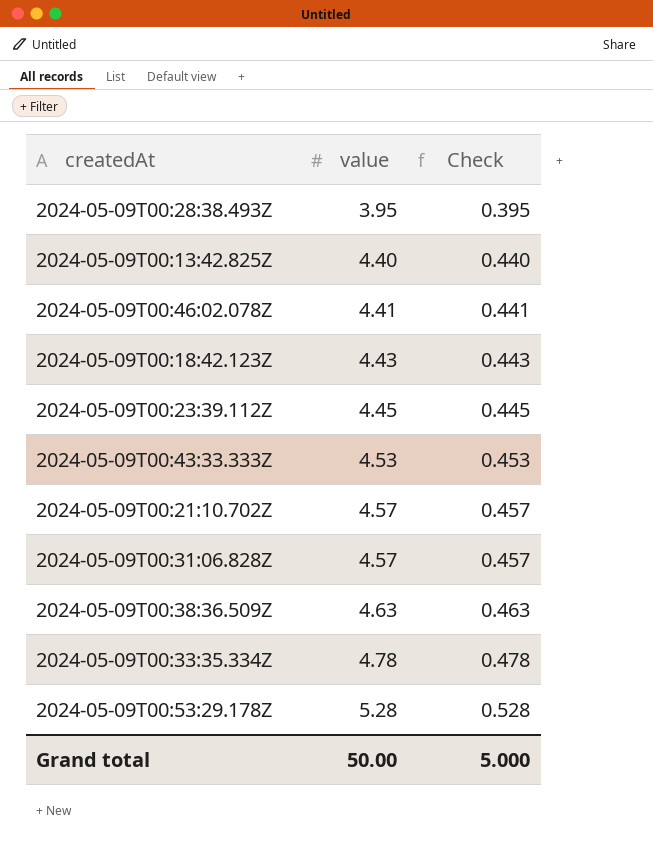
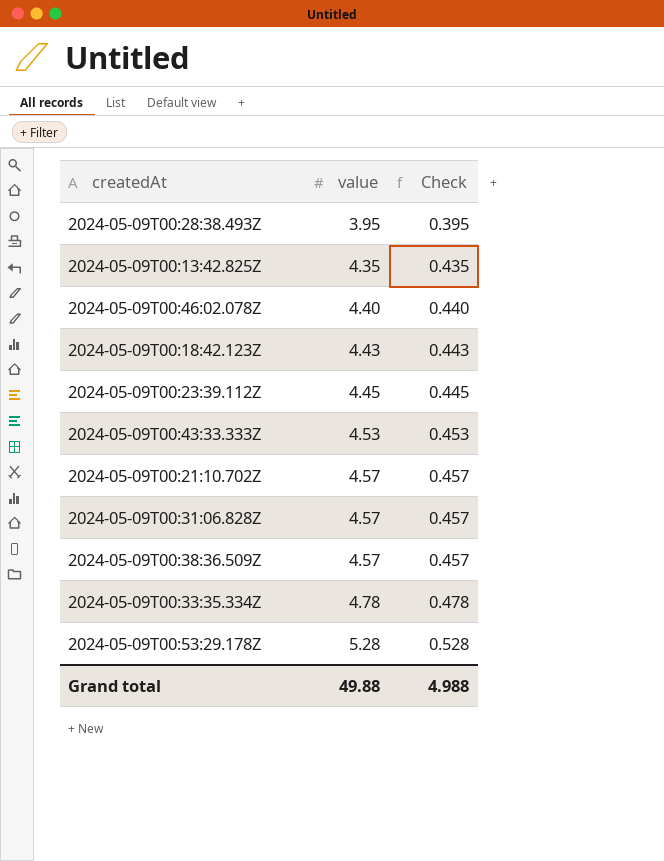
2024-05-09T00:13:42.825Z | value: 4.40 -> 4.35
2024-05-09T00:13:42.825Z | Check: 0.440 -> 0.435
2024-05-09T00:46:02.078Z | value: 4.41 -> 4.40
2024-05-09T00:46:02.078Z | Check: 0.441 -> 0.440
2024-05-09T00:38:36.509Z | value: 4.63 -> 4.57
2024-05-09T00:38:36.509Z | Check: 0.463 -> 0.457
Grand total | value: 50.00 -> 49.88
Grand total | Check: 5.000 -> 4.988

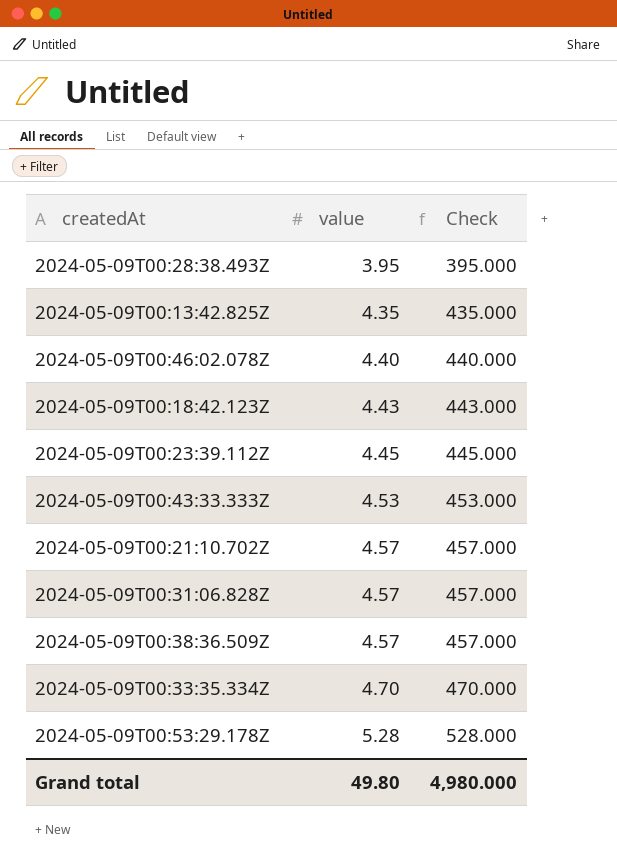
column Check | formula: [value] * 0.1 -> [value] * 100
2024-05-09T00:33:35.334Z | value: 4.78 -> 4.70
Grand total | value: 49.88 -> 49.80
Grand total | Check: 4.988 -> 4,980.000

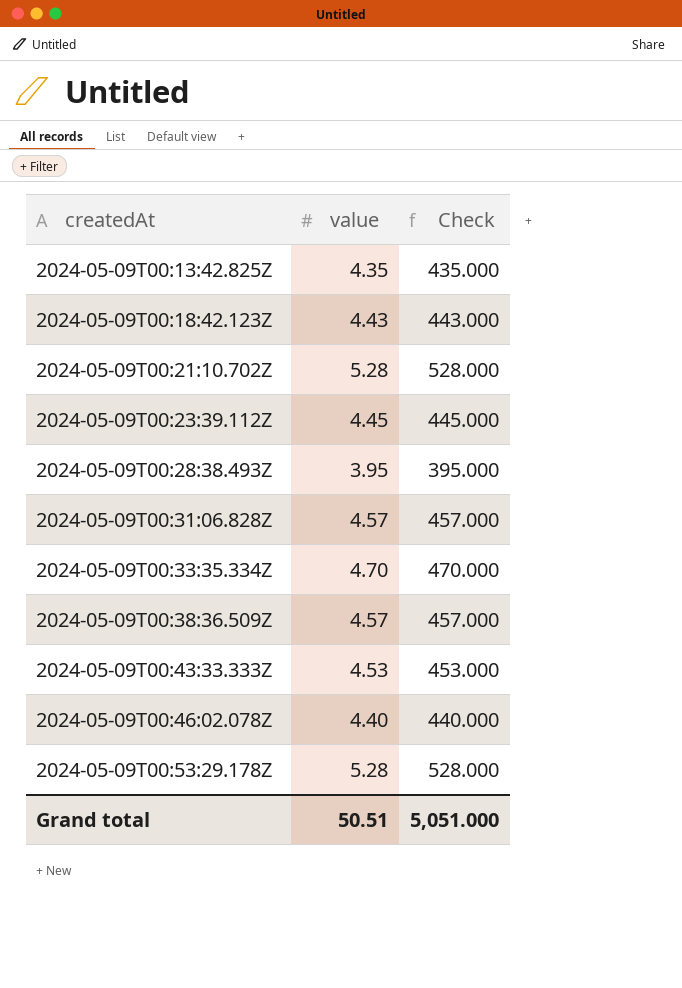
row order: value ascending -> createdAt ascending
2024-05-09T00:21:10.702Z | value: 4.57 -> 5.28
2024-05-09T00:21:10.702Z | Check: 457.000 -> 528.000
Grand total | value: 49.80 -> 50.51
Grand total | Check: 4,980.000 -> 5,051.000

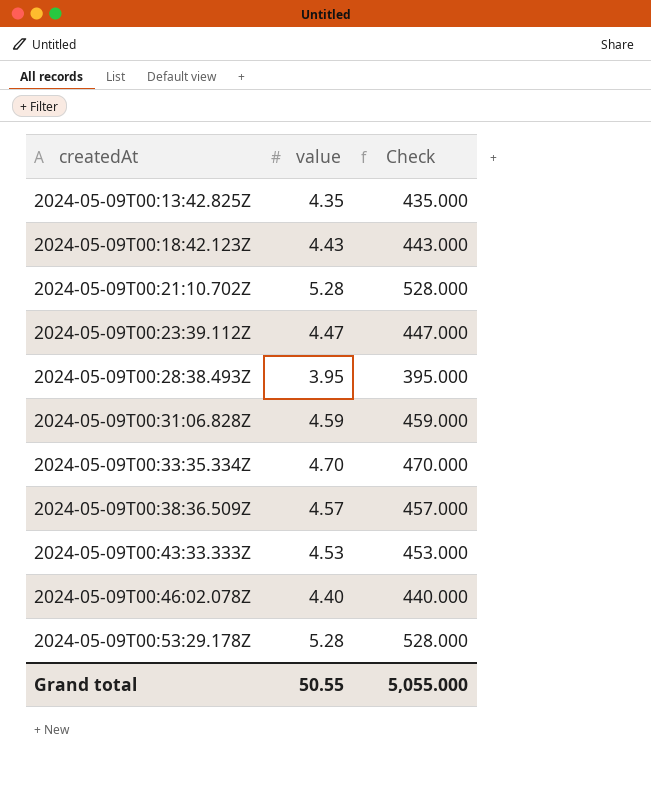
2024-05-09T00:23:39.112Z | value: 4.45 -> 4.47
2024-05-09T00:23:39.112Z | Check: 445.000 -> 447.000
2024-05-09T00:31:06.828Z | value: 4.57 -> 4.59
2024-05-09T00:31:06.828Z | Check: 457.000 -> 459.000
Grand total | value: 50.51 -> 50.55
Grand total | Check: 5,051.000 -> 5,055.000

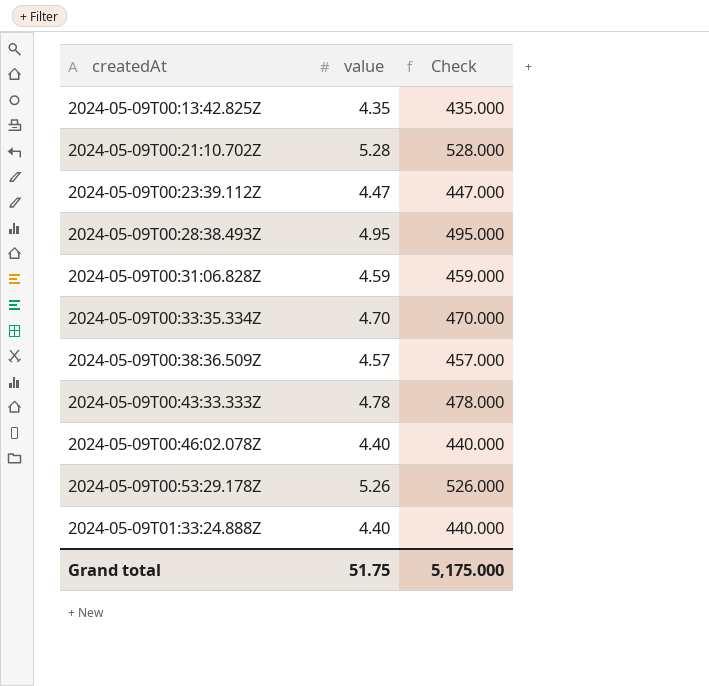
row 2024-05-09T00:18:42.123Z: 4.43 | 443.000 -> none
2024-05-09T00:28:38.493Z | value: 3.95 -> 4.95
2024-05-09T00:28:38.493Z | Check: 395.000 -> 495.000
2024-05-09T00:43:33.333Z | value: 4.53 -> 4.78
2024-05-09T00:43:33.333Z | Check: 453.000 -> 478.000
2024-05-09T00:53:29.178Z | value: 5.28 -> 5.26
2024-05-09T00:53:29.178Z | Check: 528.000 -> 526.000
row 2024-05-09T01:33:24.888Z: none -> 4.40 | 440.000
Grand total | value: 50.55 -> 51.75
Grand total | Check: 5,055.000 -> 5,175.000

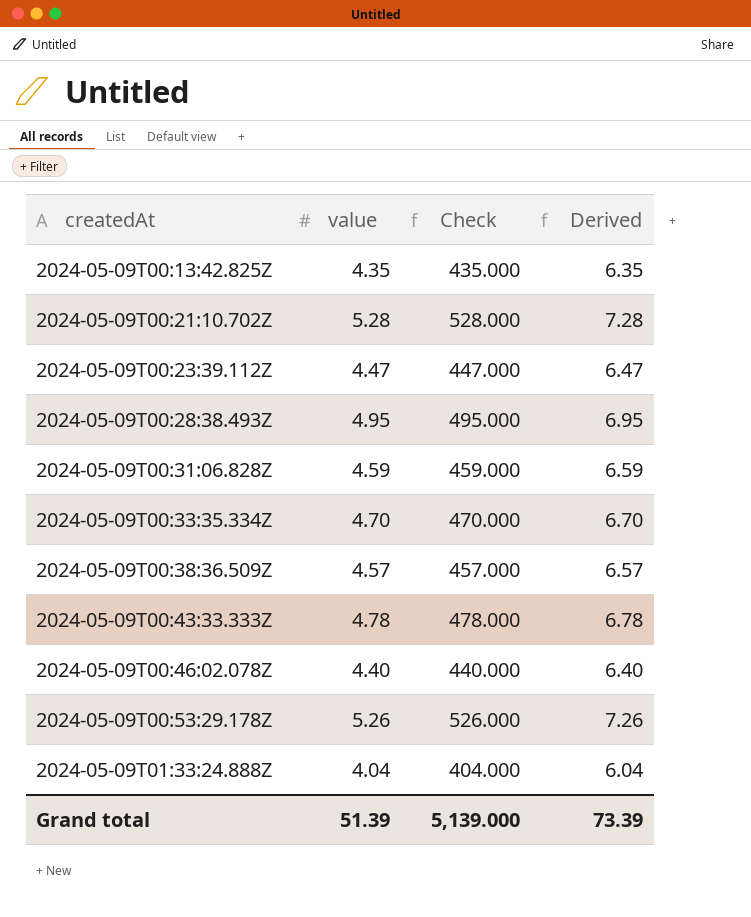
column Derived | formula: none -> [value] + 2
2024-05-09T01:33:24.888Z | value: 4.40 -> 4.04
2024-05-09T01:33:24.888Z | Check: 440.000 -> 404.000
Grand total | value: 51.75 -> 51.39
Grand total | Check: 5,175.000 -> 5,139.000

